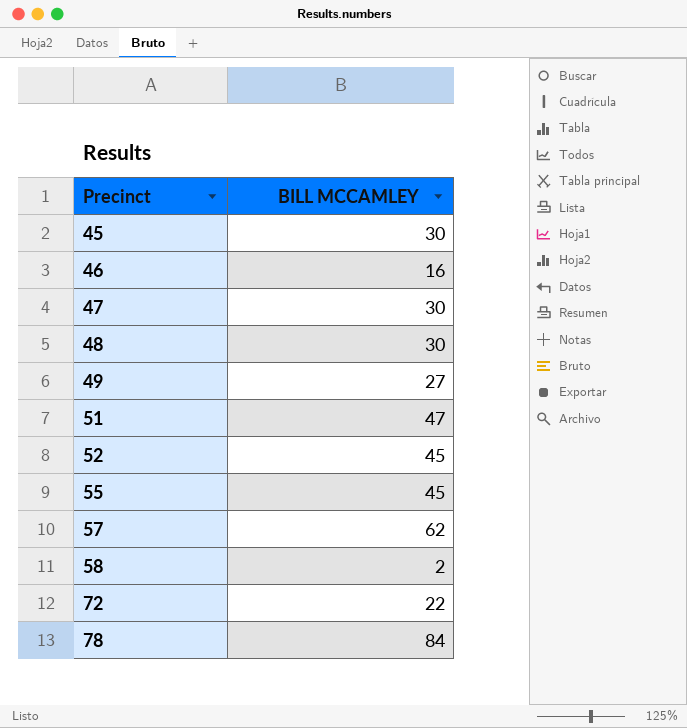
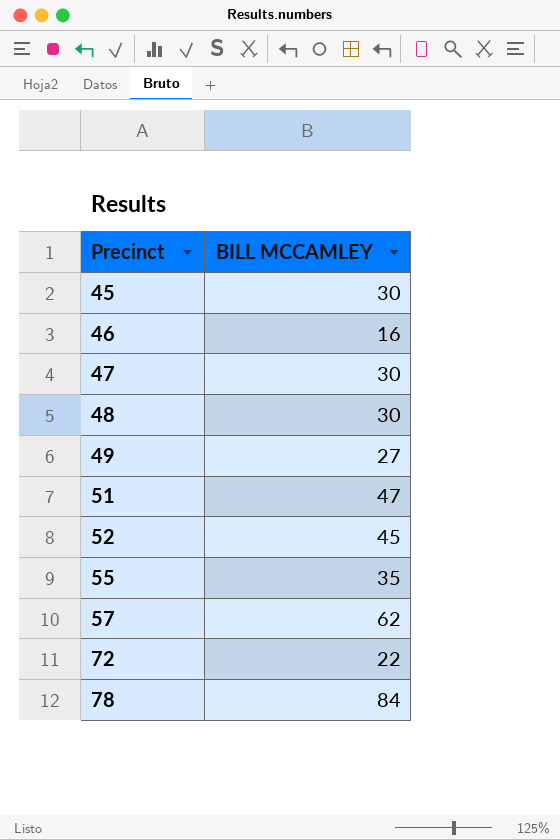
row 58: 2 -> none
55 | BILL MCCAMLEY: 45 -> 35

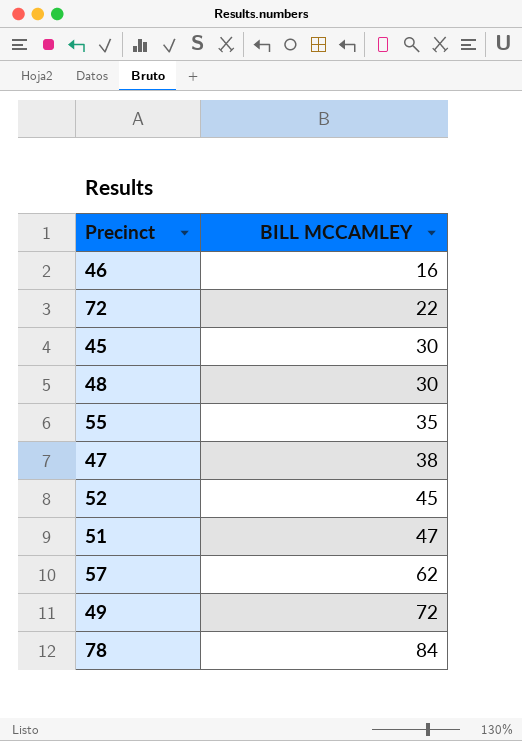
row order: Precinct ascending -> BILL MCCAMLEY ascending
47 | BILL MCCAMLEY: 30 -> 38
49 | BILL MCCAMLEY: 27 -> 72

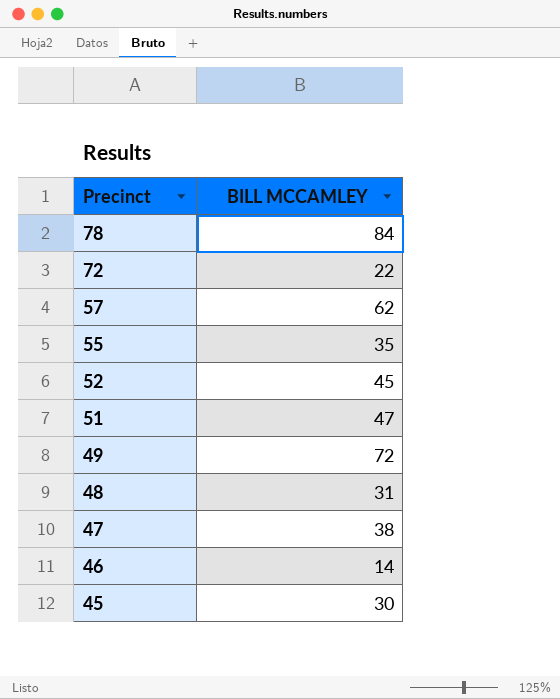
row order: BILL MCCAMLEY ascending -> Precinct descending
48 | BILL MCCAMLEY: 30 -> 31
46 | BILL MCCAMLEY: 16 -> 14

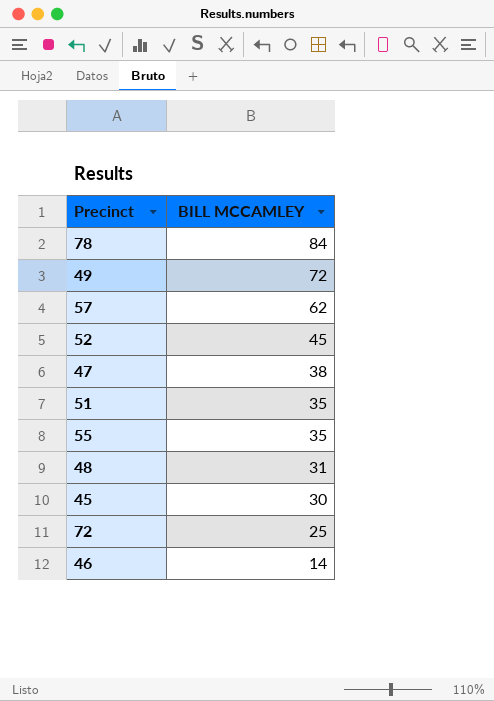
row order: Precinct descending -> BILL MCCAMLEY descending
51 | BILL MCCAMLEY: 47 -> 35
72 | BILL MCCAMLEY: 22 -> 25

